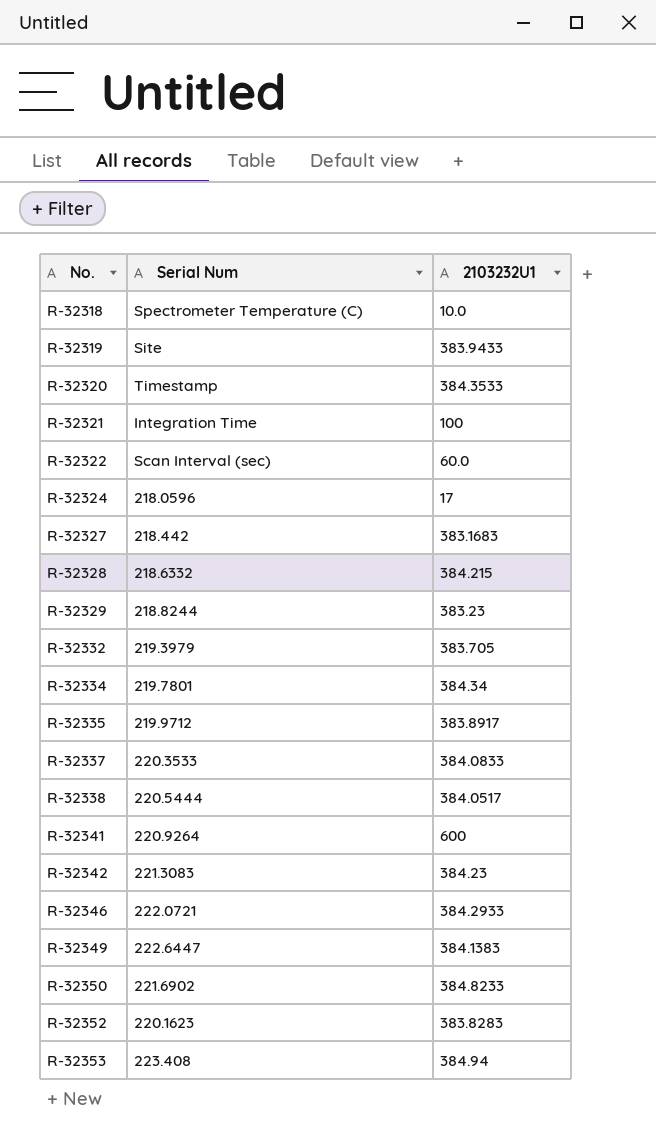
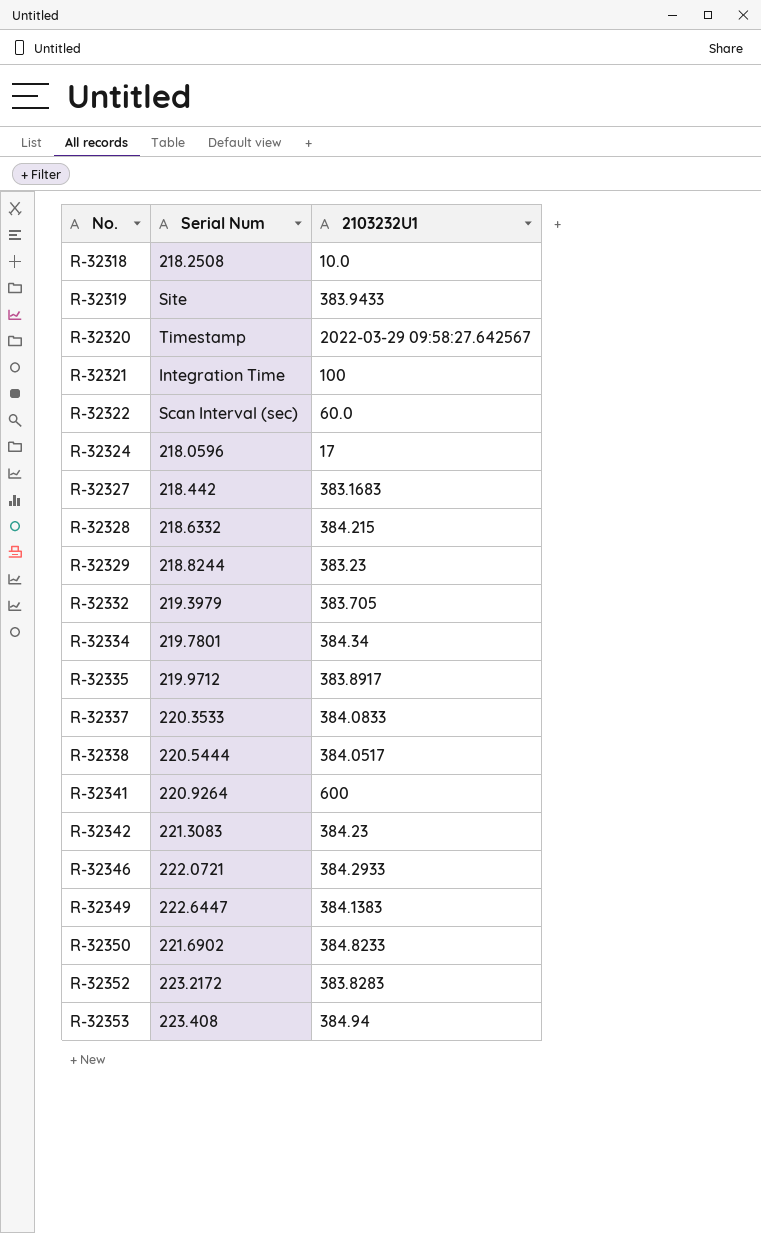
R-32318 | Serial Num: Spectrometer Temperature (C) -> 218.2508
R-32320 | 2103232U1: 384.3533 -> 2022-03-29 09:58:27.642567
R-32352 | Serial Num: 220.1623 -> 223.2172

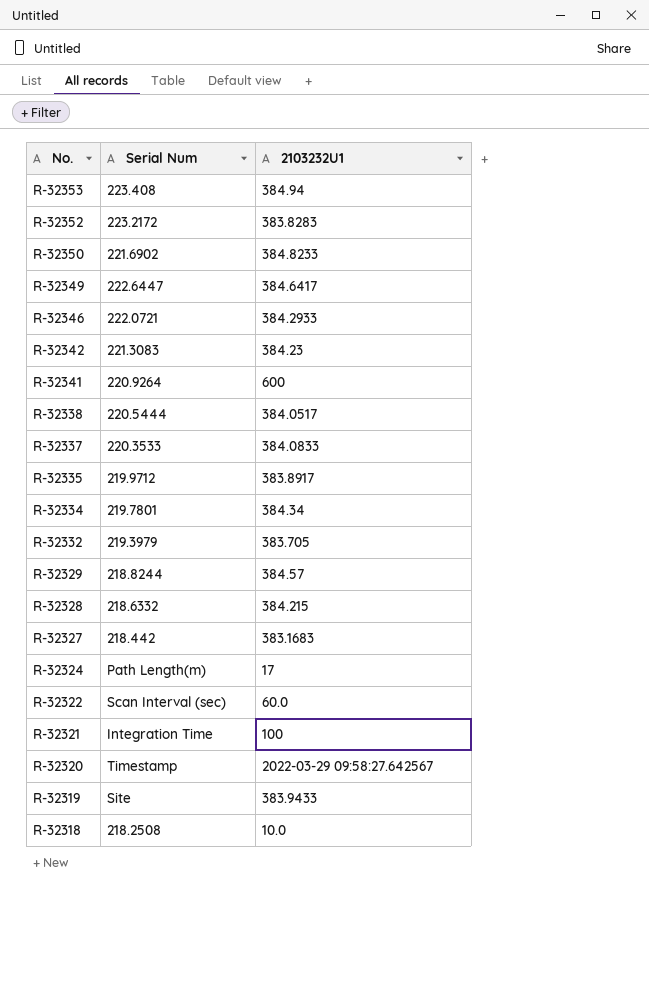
row order: No. ascending -> No. descending
R-32349 | 2103232U1: 384.1383 -> 384.6417
R-32329 | 2103232U1: 383.23 -> 384.57
R-32324 | Serial Num: 218.0596 -> Path Length(m)

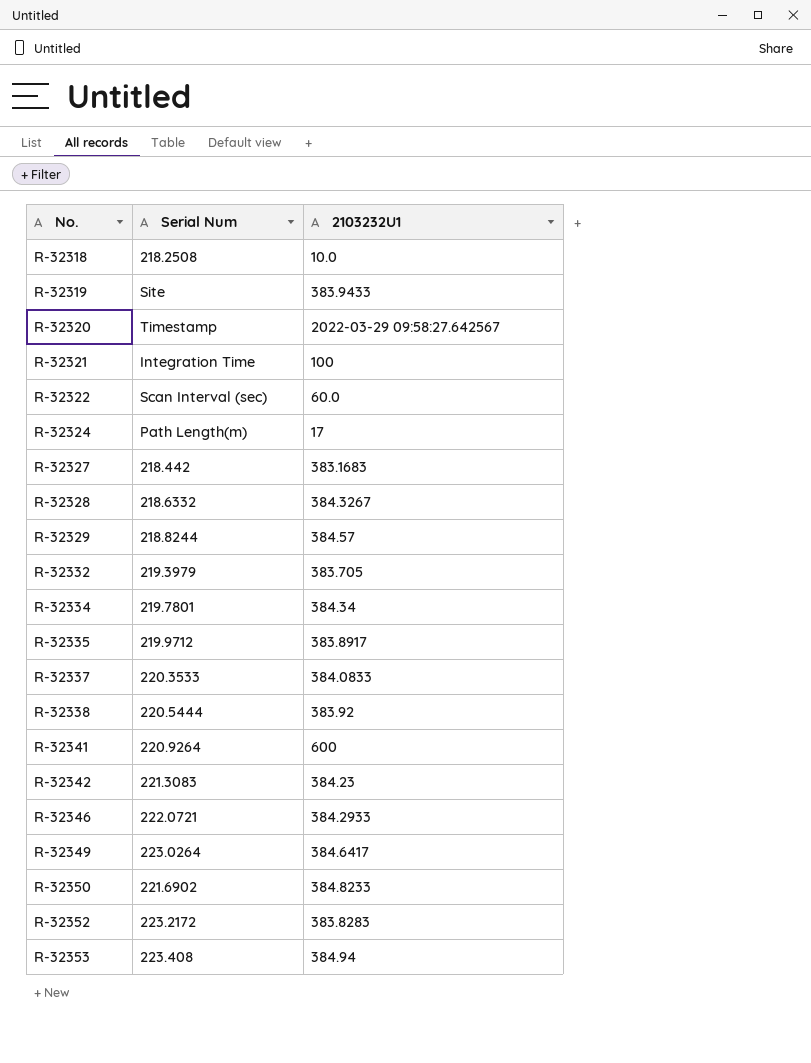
row order: No. descending -> No. ascending
R-32328 | 2103232U1: 384.215 -> 384.3267
R-32338 | 2103232U1: 384.0517 -> 383.92
R-32349 | Serial Num: 222.6447 -> 223.0264

